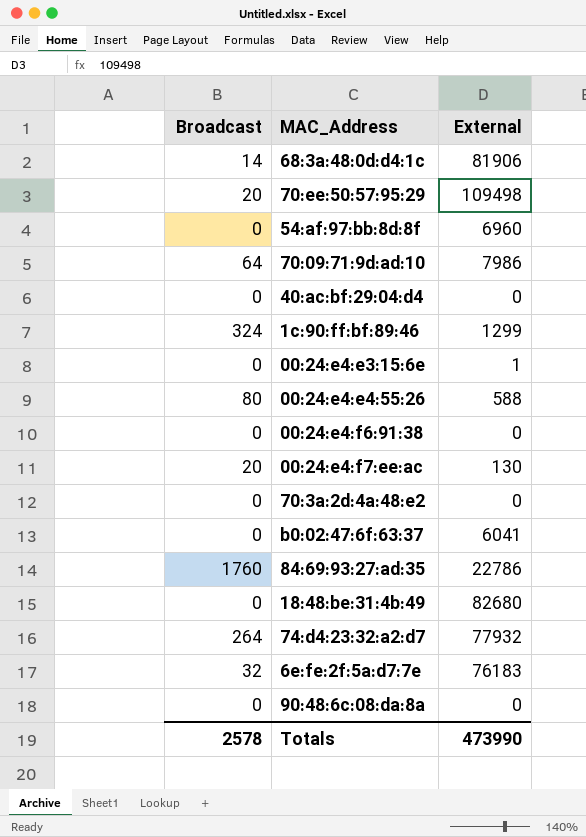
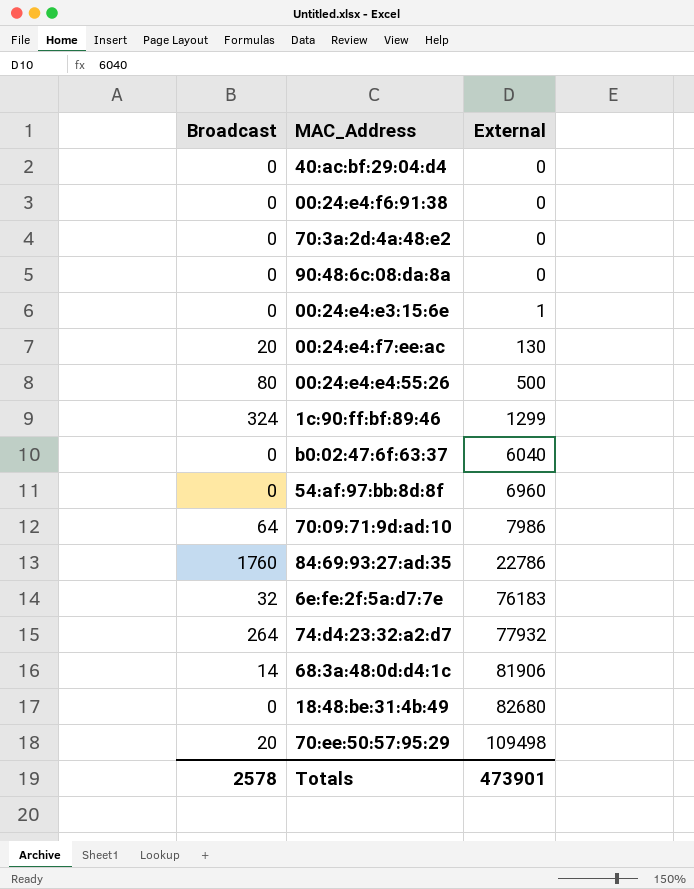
row order: none -> External ascending
00:24:e4:e4:55:26 | External: 588 -> 500
b0:02:47:6f:63:37 | External: 6041 -> 6040
Totals | External: 473990 -> 473901

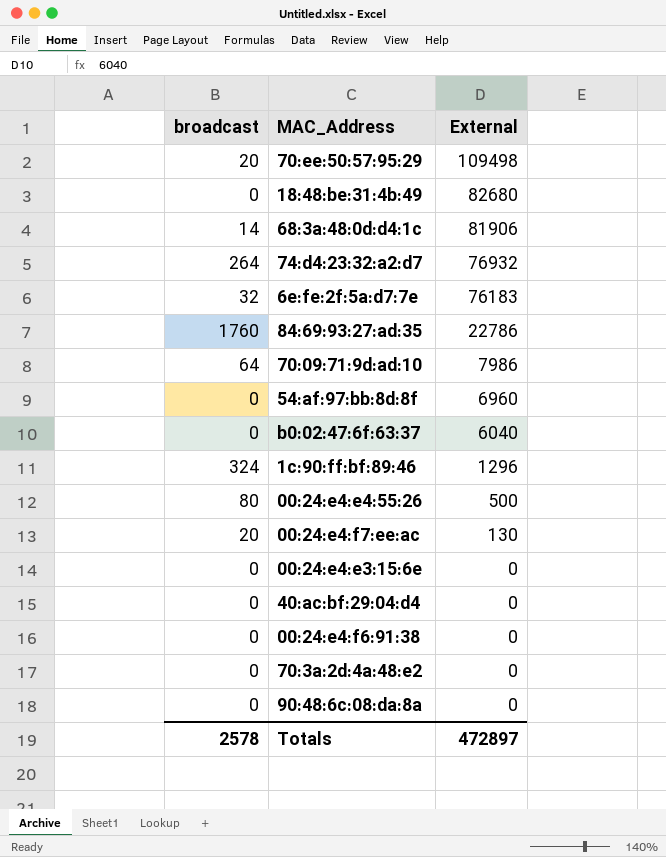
row order: External ascending -> External descending
column name: Broadcast -> broadcast
74:d4:23:32:a2:d7 | External: 77932 -> 76932
1c:90:ff:bf:89:46 | External: 1299 -> 1296
00:24:e4:e3:15:6e | External: 1 -> 0
Totals | External: 473901 -> 472897

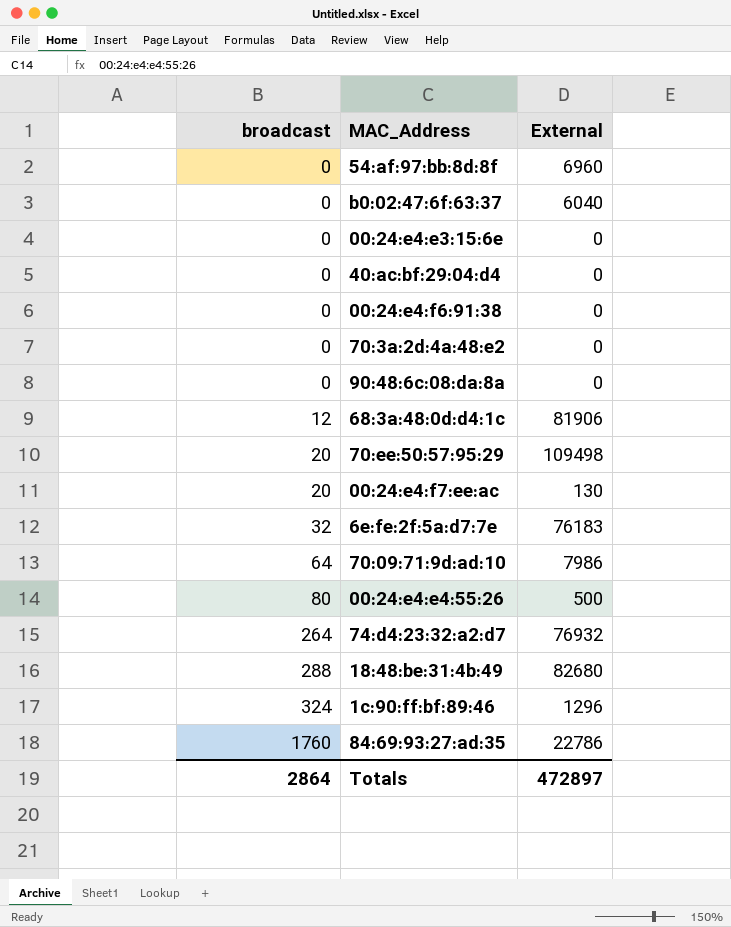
row order: External descending -> broadcast ascending
68:3a:48:0d:d4:1c | broadcast: 14 -> 12
18:48:be:31:4b:49 | broadcast: 0 -> 288
Totals | broadcast: 2578 -> 2864

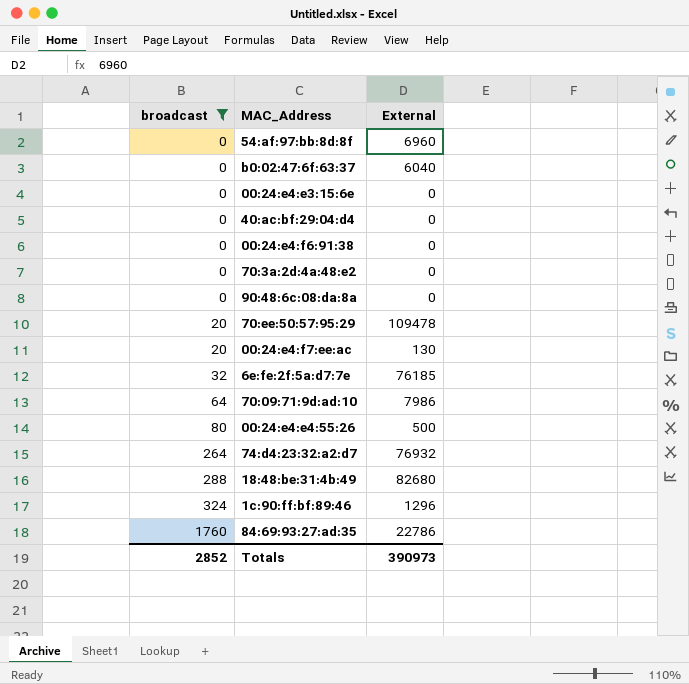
filter: none -> broadcast != 12
70:ee:50:57:95:29 | External: 109498 -> 109478
6e:fe:2f:5a:d7:7e | External: 76183 -> 76185
Totals | broadcast: 2864 -> 2852
Totals | External: 472897 -> 390973

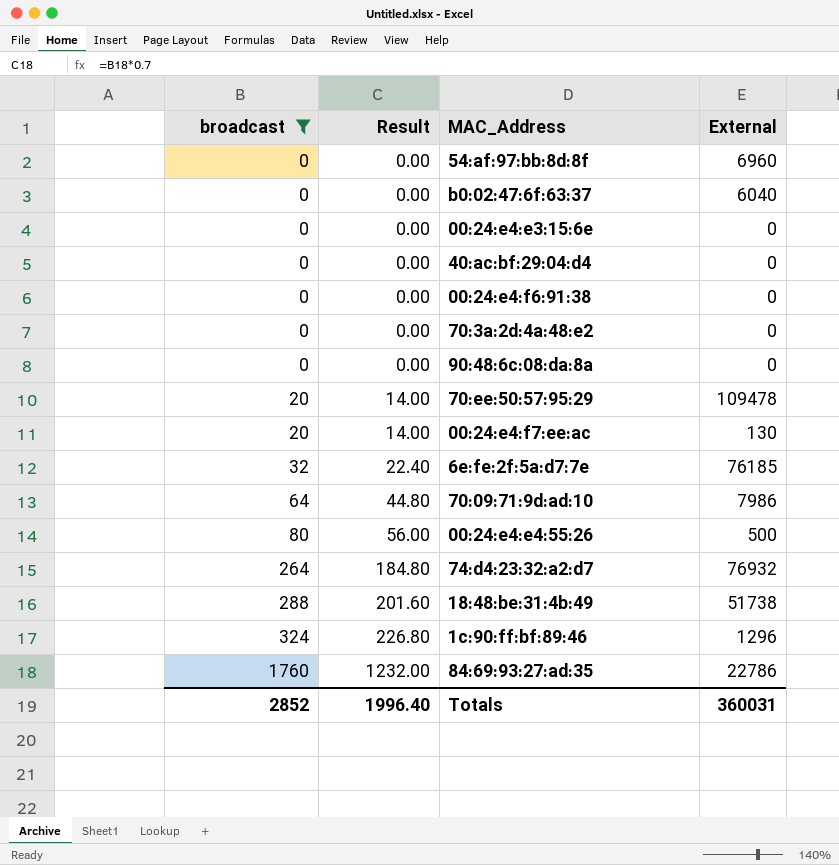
column Result | formula: none -> [broadcast] * 0.7
18:48:be:31:4b:49 | External: 82680 -> 51738
Totals | External: 390973 -> 360031

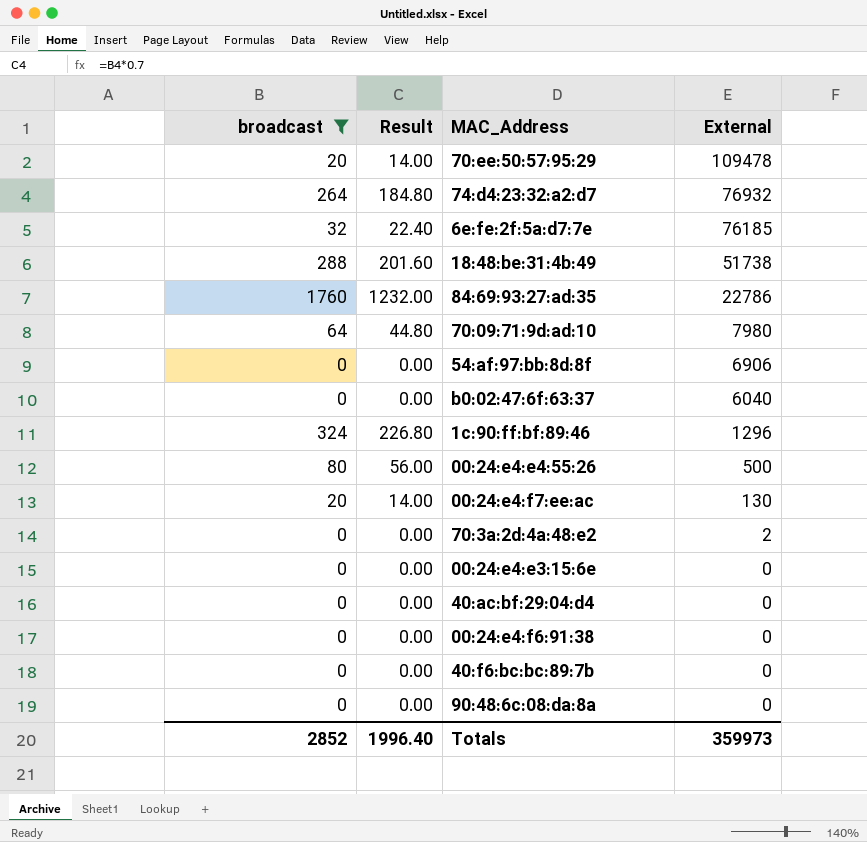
row order: broadcast ascending -> External descending
70:09:71:9d:ad:10 | External: 7986 -> 7980
54:af:97:bb:8d:8f | External: 6960 -> 6906
70:3a:2d:4a:48:e2 | External: 0 -> 2
row 40:f6:bc:bc:89:7b: none -> 0 | 0.00 | 0
Totals | External: 360031 -> 359973

